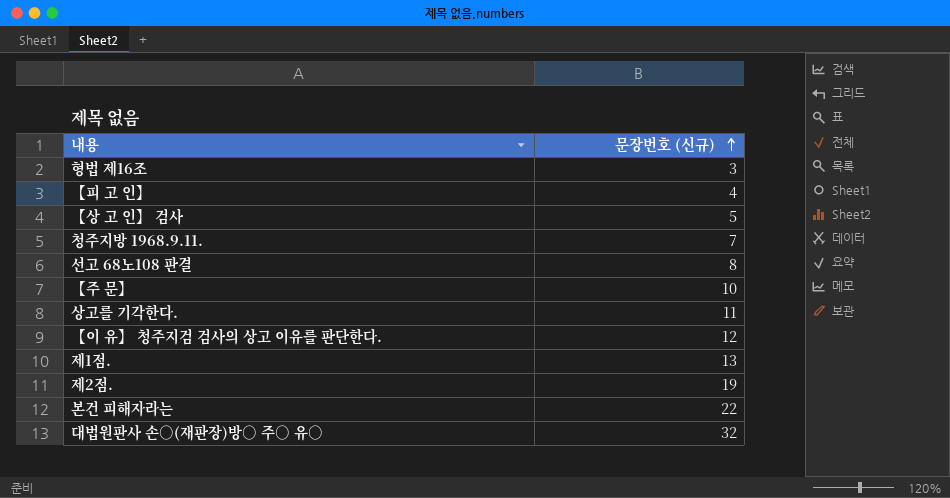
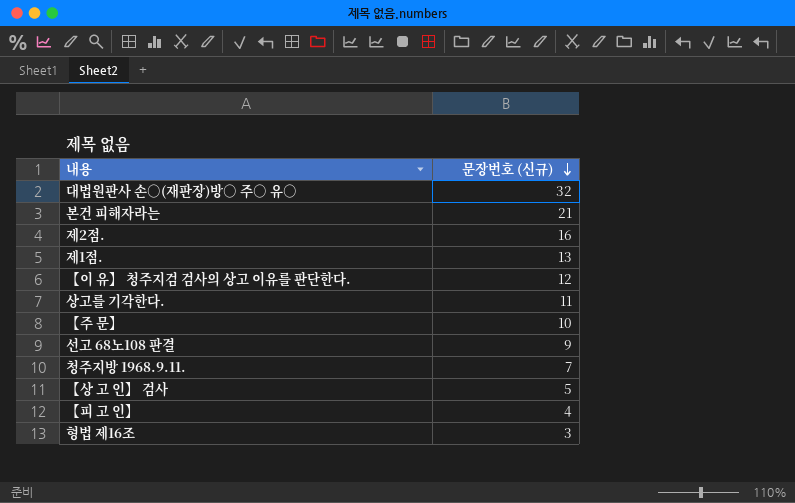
row order: 문장번호 (신규) ascending -> 문장번호 (신규) descending
본건 피해자라는 | 문장번호 (신규): 22 -> 21
제2점. | 문장번호 (신규): 19 -> 16
선고 68노108 판결 | 문장번호 (신규): 8 -> 9

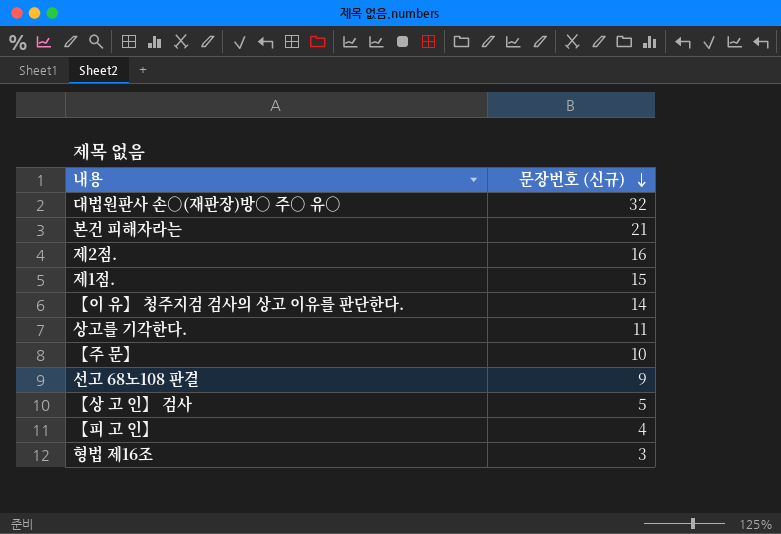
row 청주지방 1968.9.11.: 7 -> none
제1점. | 문장번호 (신규): 13 -> 15
【이 유】 청주지검 검사의 상고 이유를 판단한다. | 문장번호 (신규): 12 -> 14

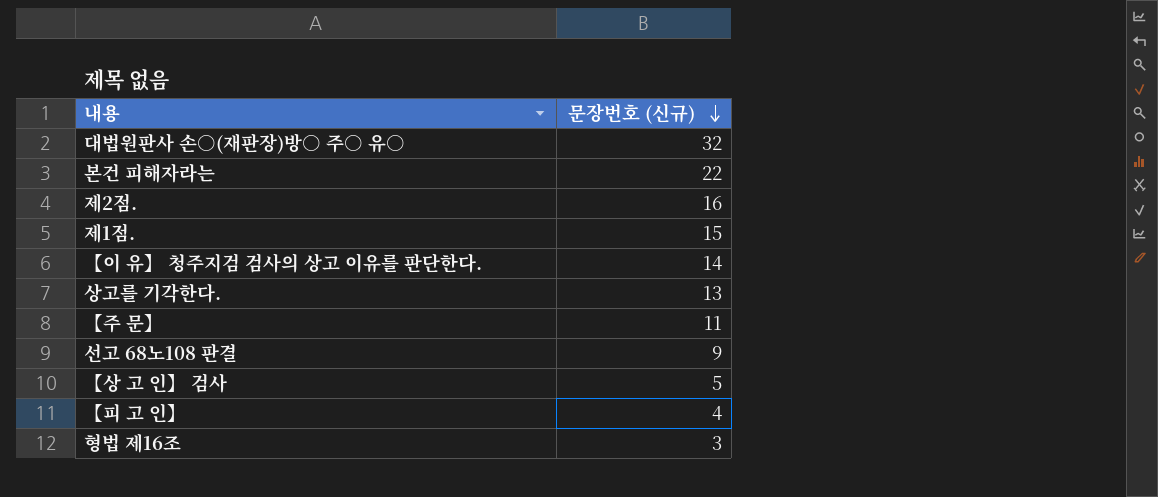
본건 피해자라는 | 문장번호 (신규): 21 -> 22
상고를 기각한다. | 문장번호 (신규): 11 -> 13
【주 문】 | 문장번호 (신규): 10 -> 11

